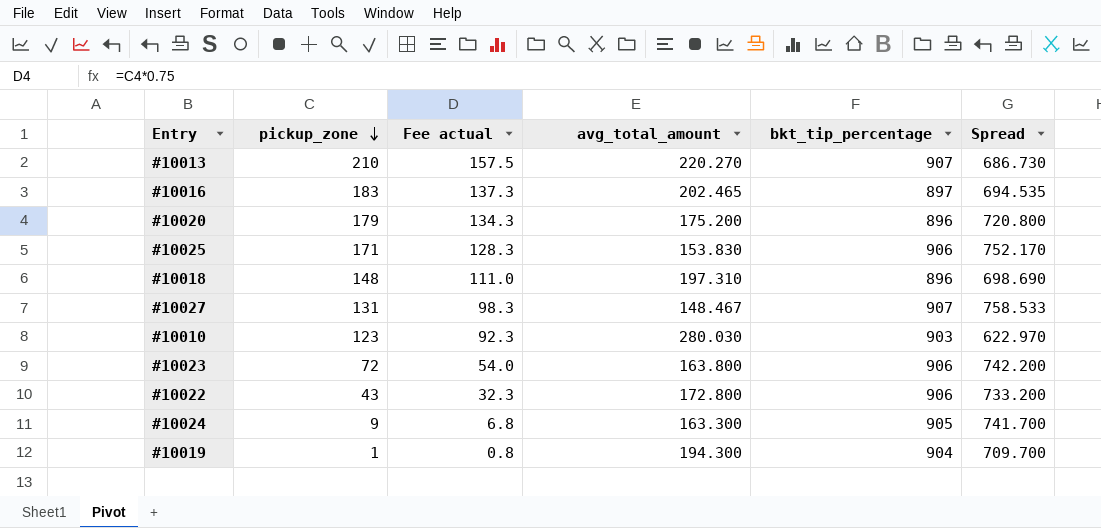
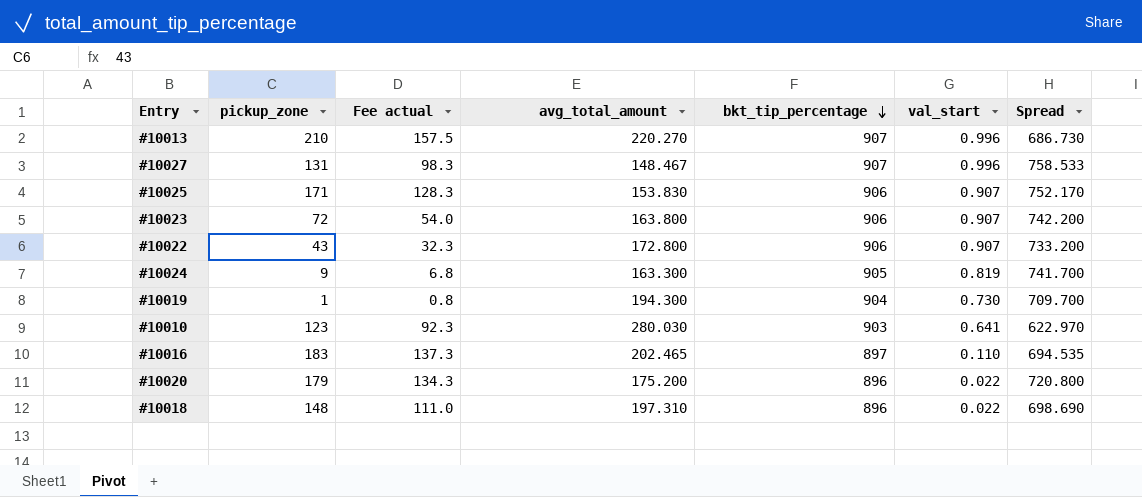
row order: pickup_zone descending -> bkt_tip_percentage descending
column val_start | position: none -> 6

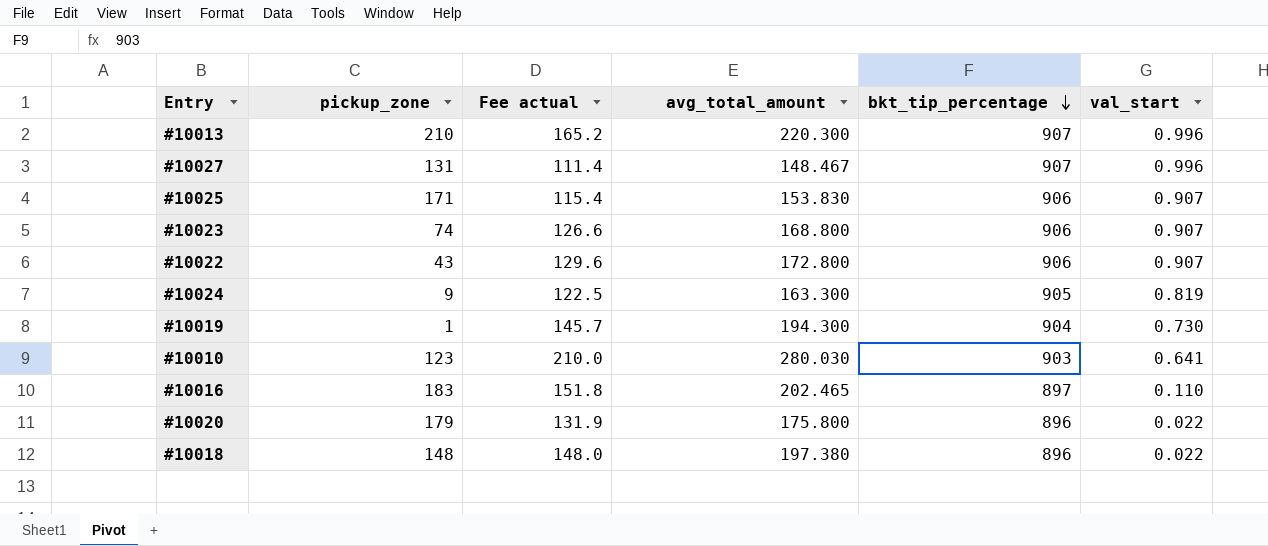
column Spread | formula: [bkt_tip_percentage] - [avg_total_amount] -> none
column Fee actual | formula: [pickup_zone] * 0.75 -> [avg_total_amount] * 0.75
#10013 | avg_total_amount: 220.270 -> 220.300
#10023 | pickup_zone: 72 -> 74
#10023 | avg_total_amount: 163.800 -> 168.800
#10020 | avg_total_amount: 175.200 -> 175.800
#10018 | avg_total_amount: 197.310 -> 197.380

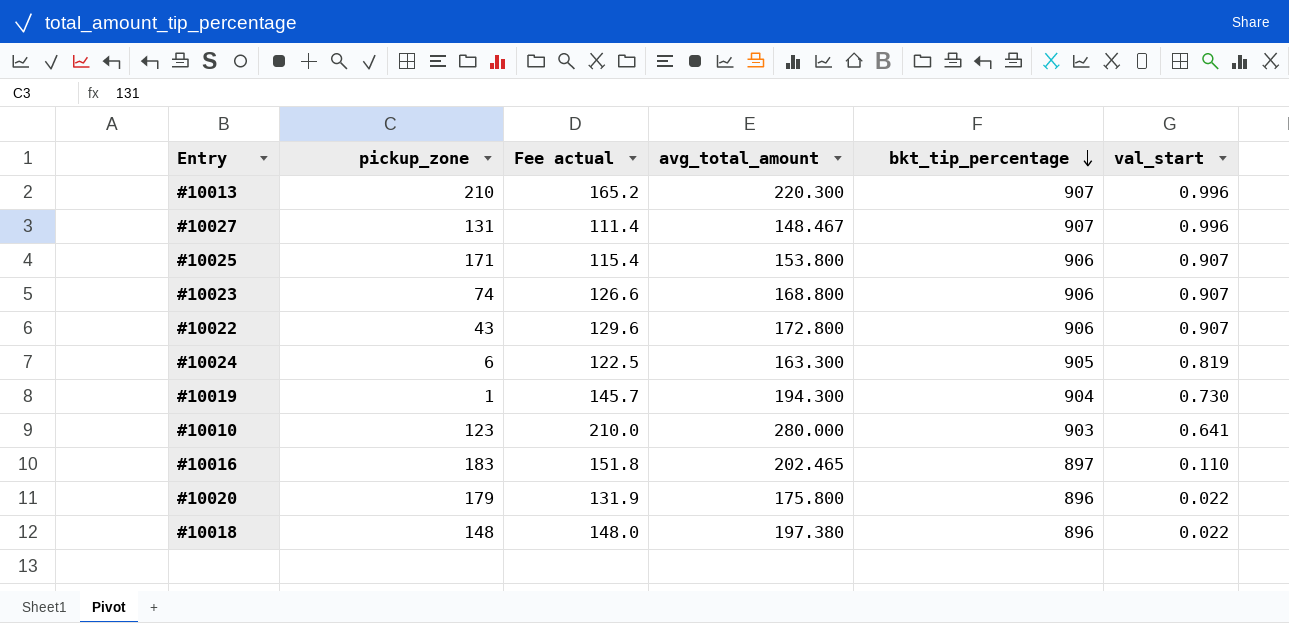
#10025 | avg_total_amount: 153.830 -> 153.800
#10024 | pickup_zone: 9 -> 6
#10010 | avg_total_amount: 280.030 -> 280.000

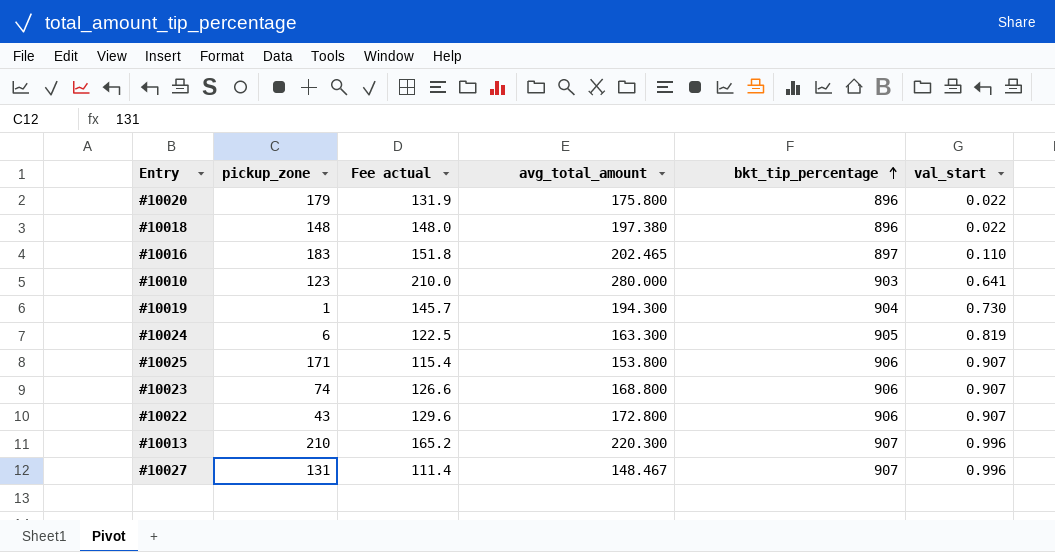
row order: bkt_tip_percentage descending -> bkt_tip_percentage ascending

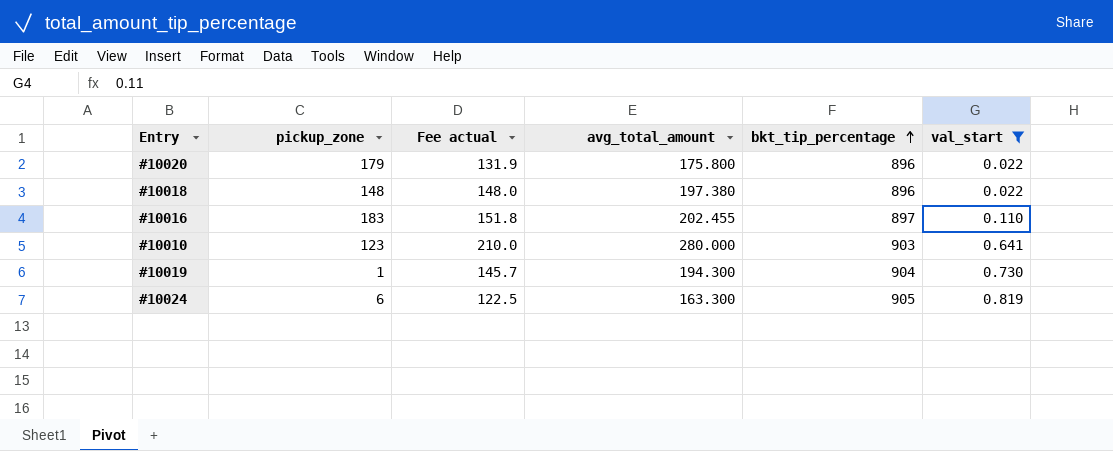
filter: none -> val_start <= 0.819
#10016 | avg_total_amount: 202.465 -> 202.455

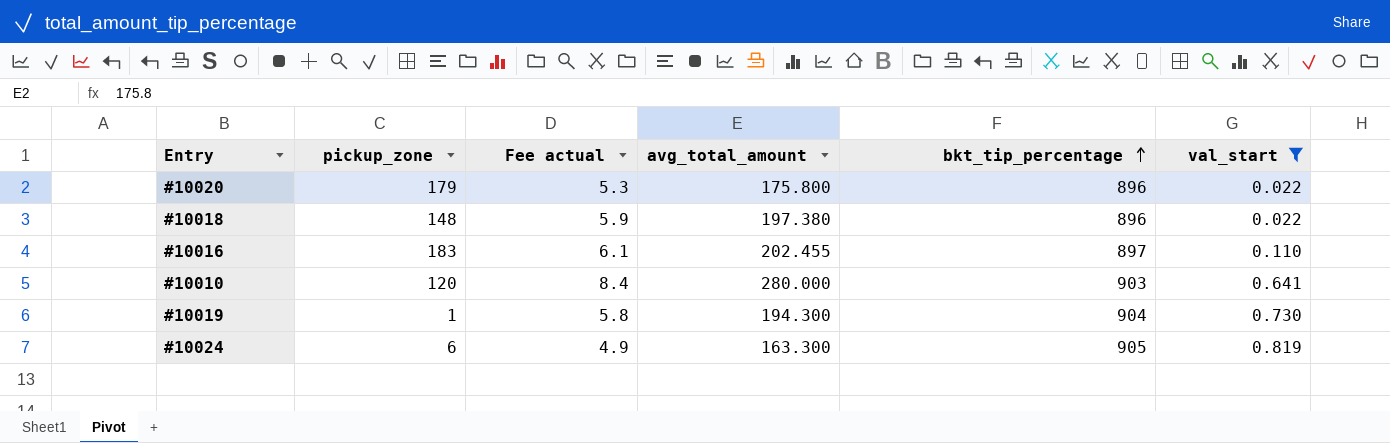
column Fee actual | formula: [avg_total_amount] * 0.75 -> [avg_total_amount] * 0.03
#10010 | pickup_zone: 123 -> 120

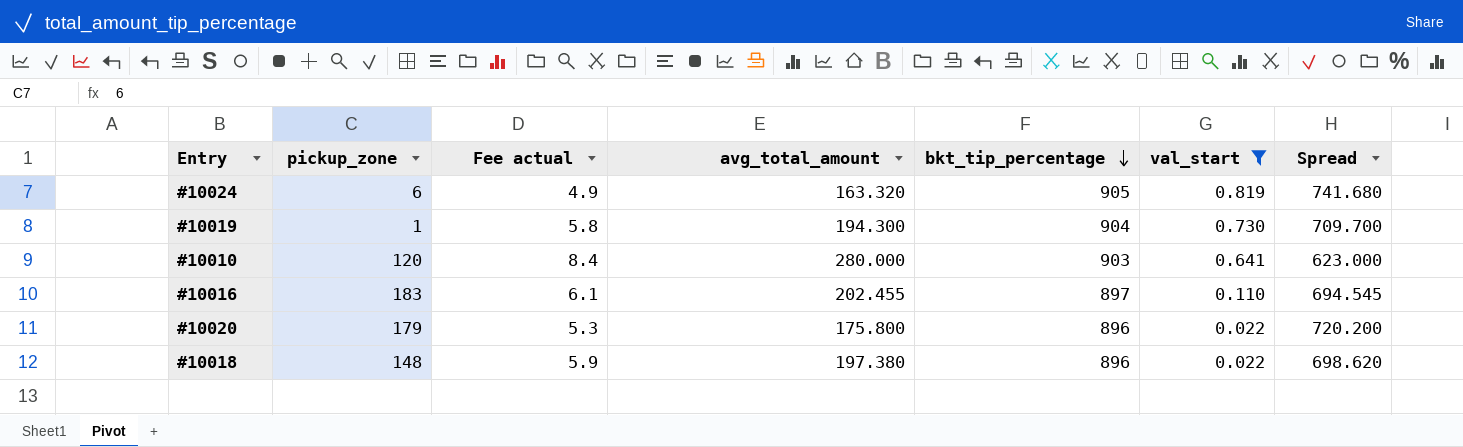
row order: bkt_tip_percentage ascending -> bkt_tip_percentage descending
column Spread | formula: none -> [bkt_tip_percentage] - [avg_total_amount]
#10024 | avg_total_amount: 163.300 -> 163.320

